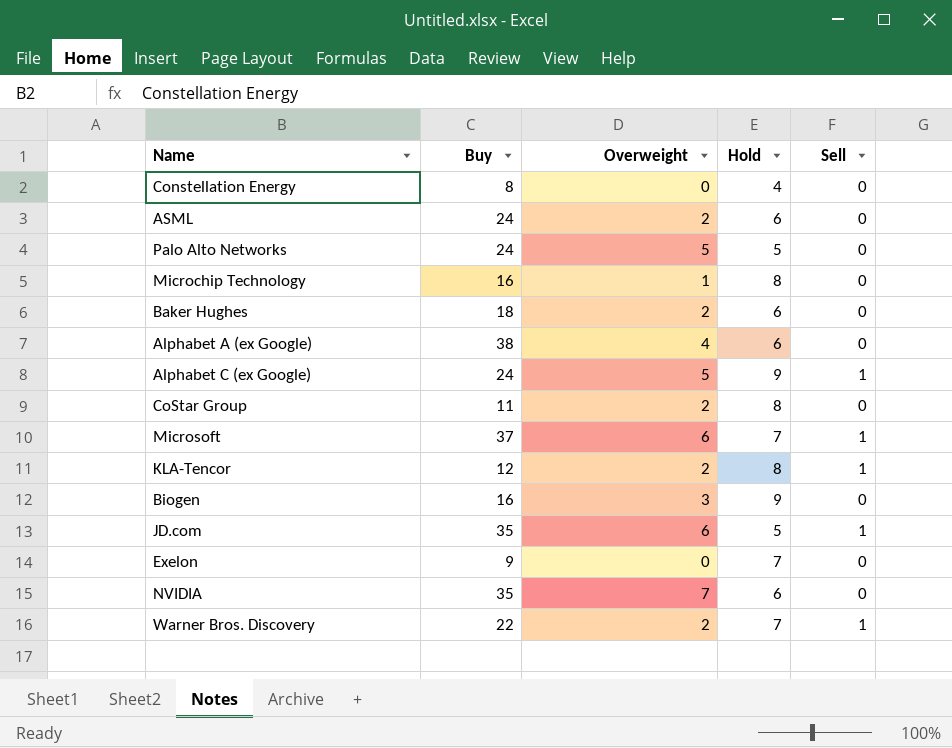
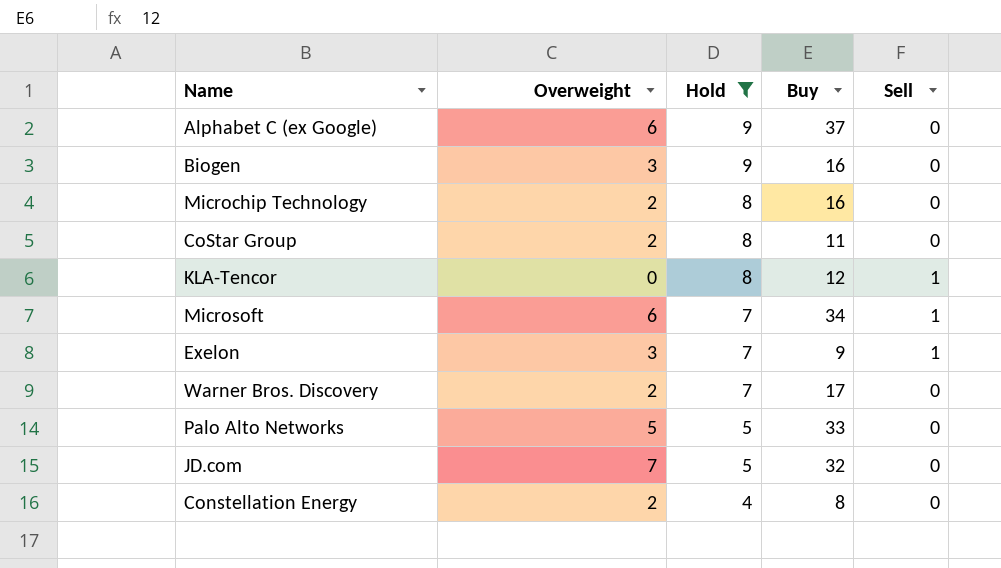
filter: none -> Hold != 6
row order: none -> Hold descending
column Buy | position: 2 -> 4
Alphabet C (ex Google) | Overweight: 5 -> 6
Alphabet C (ex Google) | Buy: 24 -> 37
Alphabet C (ex Google) | Sell: 1 -> 0
Microchip Technology | Overweight: 1 -> 2
KLA-Tencor | Overweight: 2 -> 0
Microsoft | Buy: 37 -> 34
Exelon | Overweight: 0 -> 3
Exelon | Sell: 0 -> 1
Warner Bros. Discovery | Buy: 22 -> 17
Warner Bros. Discovery | Sell: 1 -> 0
Palo Alto Networks | Buy: 24 -> 33
JD.com | Overweight: 6 -> 7
JD.com | Buy: 35 -> 32
JD.com | Sell: 1 -> 0
Constellation Energy | Overweight: 0 -> 2

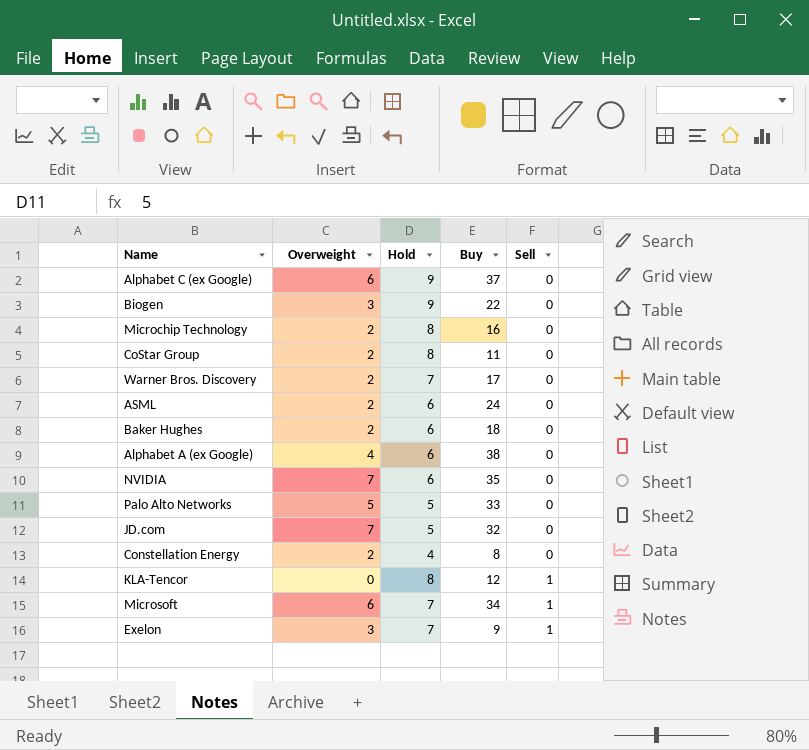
filter: Hold != 6 -> none
row order: Hold descending -> Sell ascending
Biogen | Buy: 16 -> 22

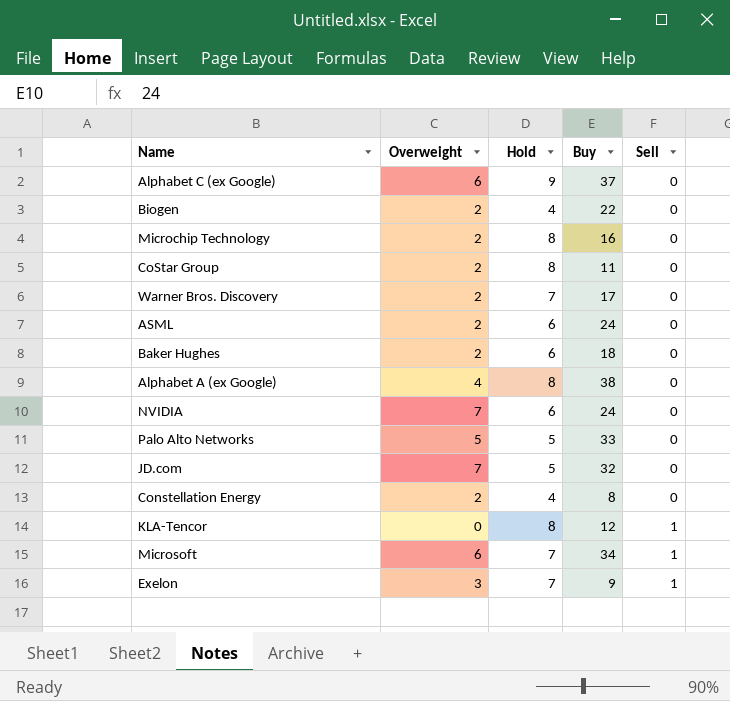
Biogen | Overweight: 3 -> 2
Biogen | Hold: 9 -> 4
Alphabet A (ex Google) | Hold: 6 -> 8
NVIDIA | Buy: 35 -> 24

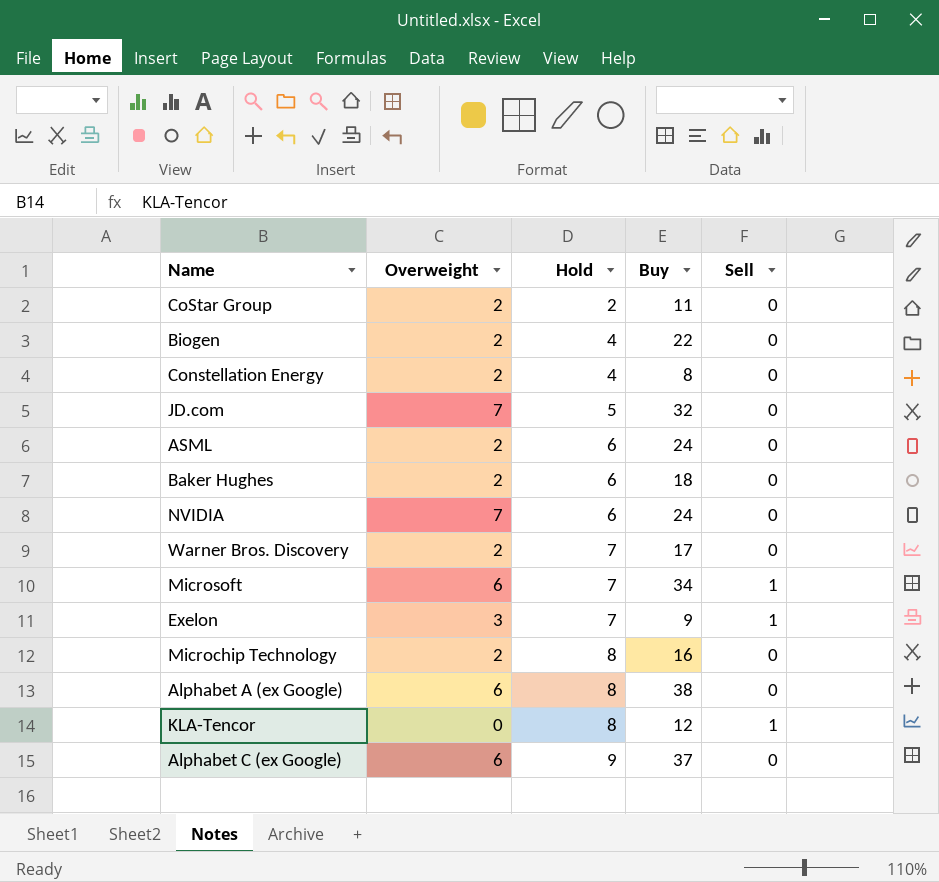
row order: Sell ascending -> Hold ascending
row Palo Alto Networks: 5 | 5 | 33 | 0 -> none
CoStar Group | Hold: 8 -> 2
Alphabet A (ex Google) | Overweight: 4 -> 6

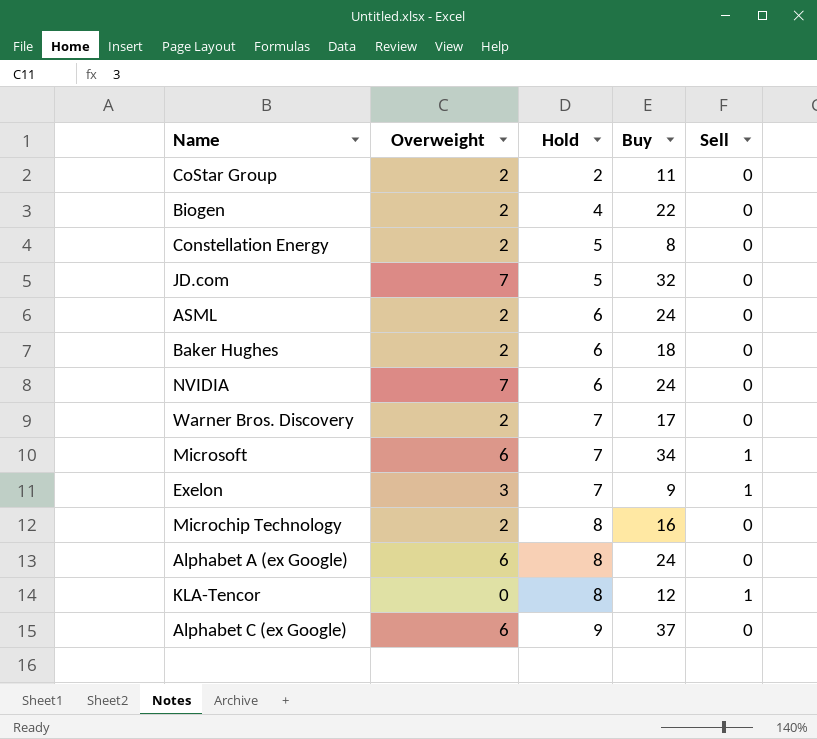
Constellation Energy | Hold: 4 -> 5
Alphabet A (ex Google) | Buy: 38 -> 24

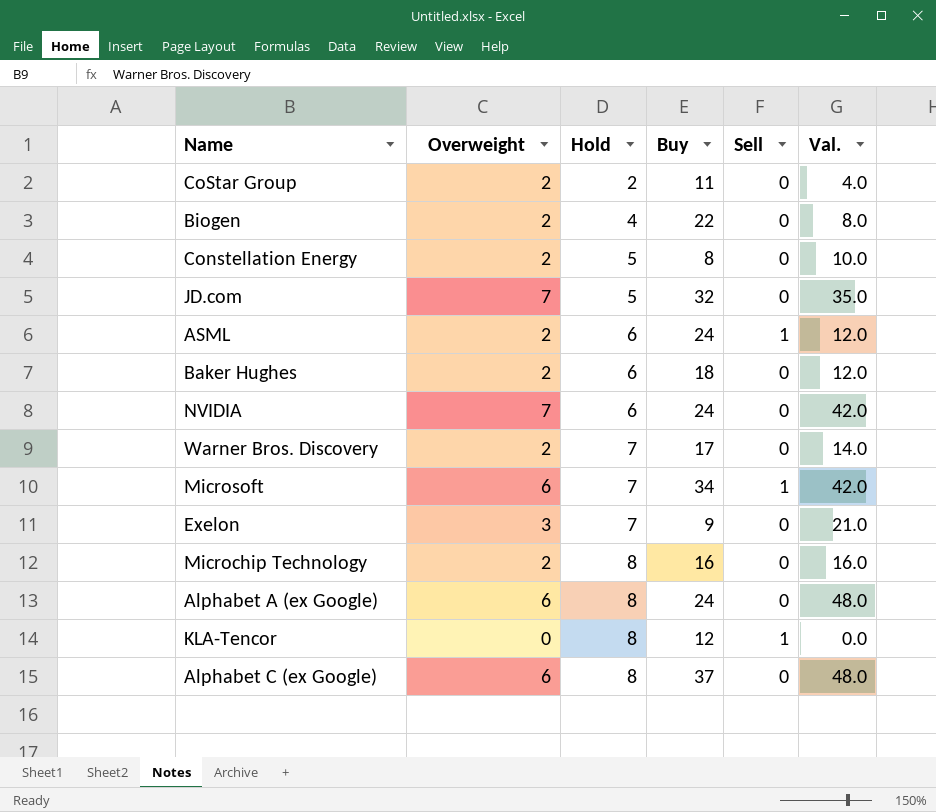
column Val. | formula: none -> [Overweight] * [Hold]
ASML | Sell: 0 -> 1
Exelon | Sell: 1 -> 0
Alphabet C (ex Google) | Hold: 9 -> 8

